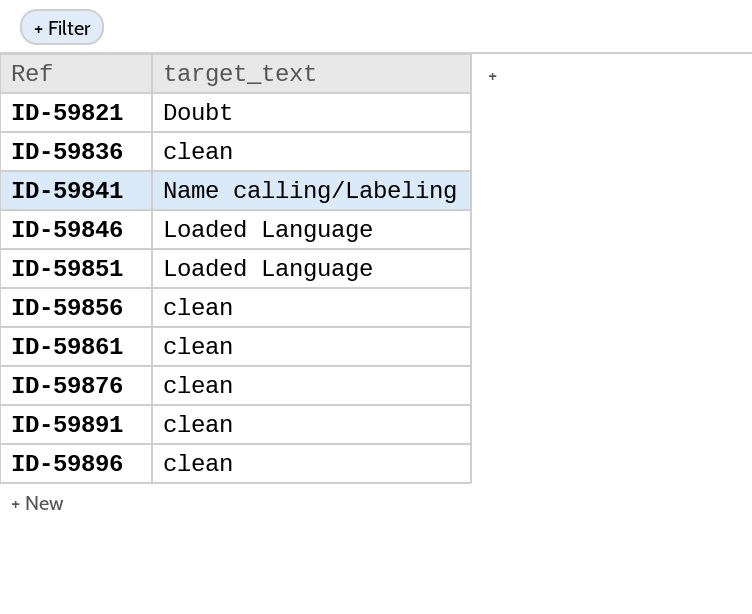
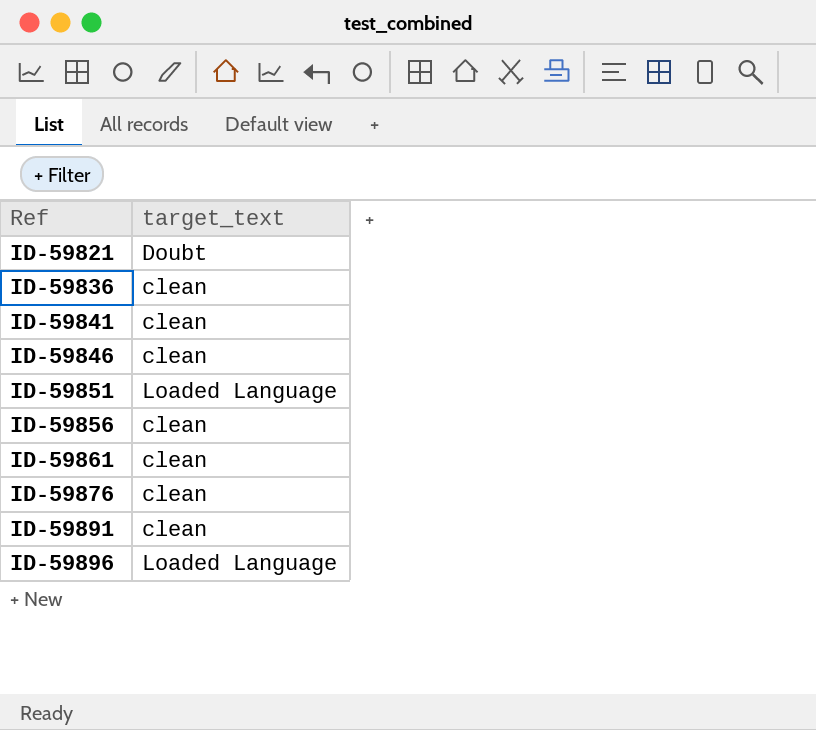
ID-59841 | target_text: Name calling/Labeling -> clean
ID-59846 | target_text: Loaded Language -> clean
ID-59896 | target_text: clean -> Loaded Language

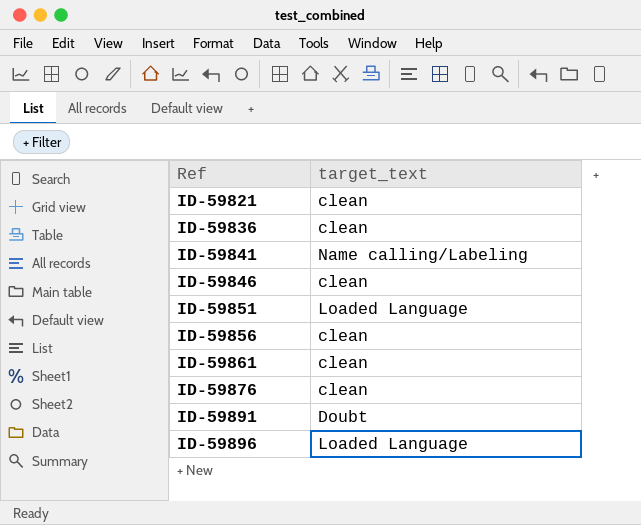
ID-59821 | target_text: Doubt -> clean
ID-59841 | target_text: clean -> Name calling/Labeling
ID-59891 | target_text: clean -> Doubt

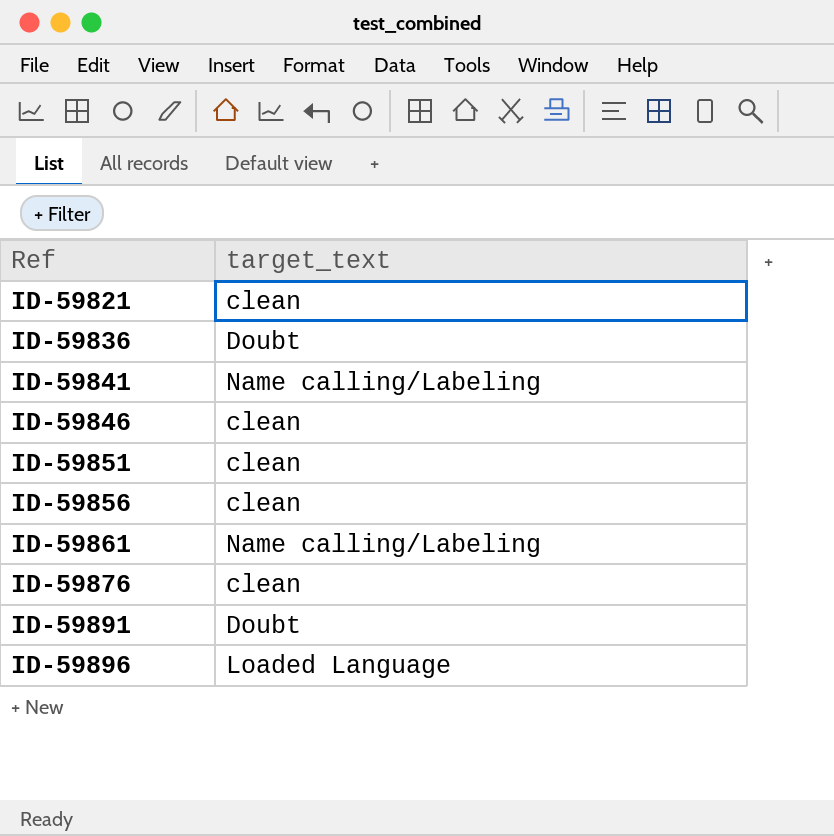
ID-59836 | target_text: clean -> Doubt
ID-59851 | target_text: Loaded Language -> clean
ID-59861 | target_text: clean -> Name calling/Labeling

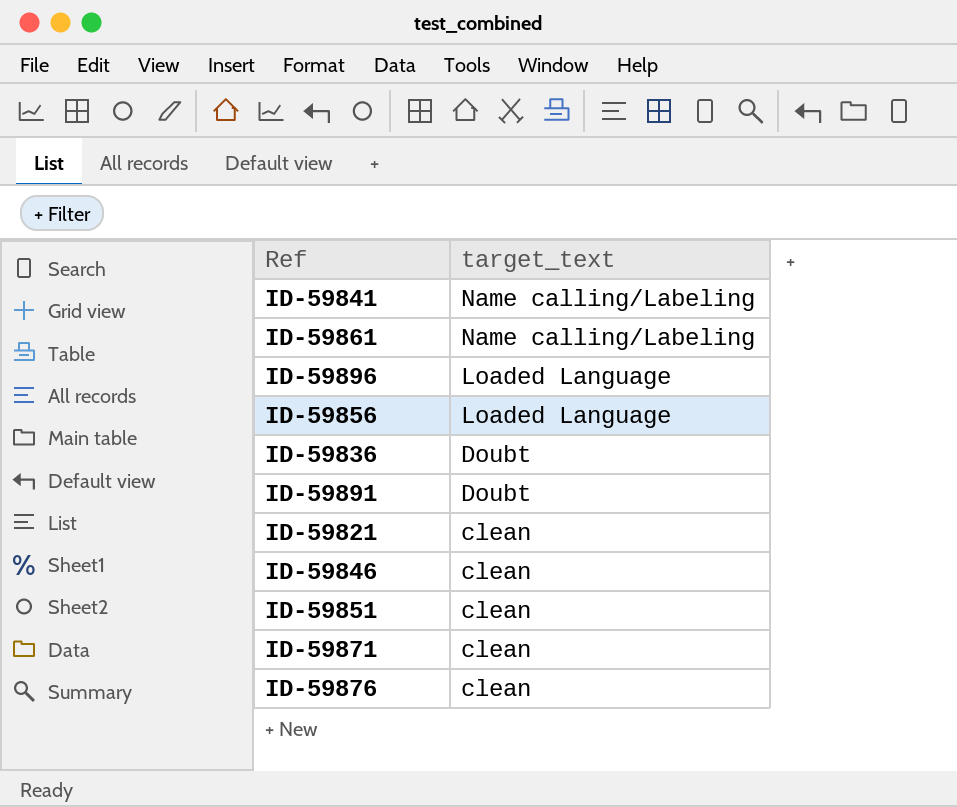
row order: Ref ascending -> target_text descending
ID-59856 | target_text: clean -> Loaded Language
row ID-59871: none -> clean

